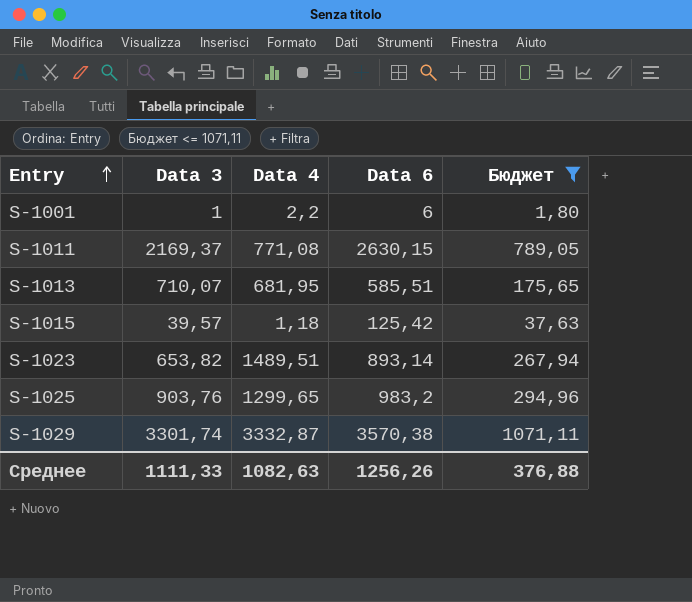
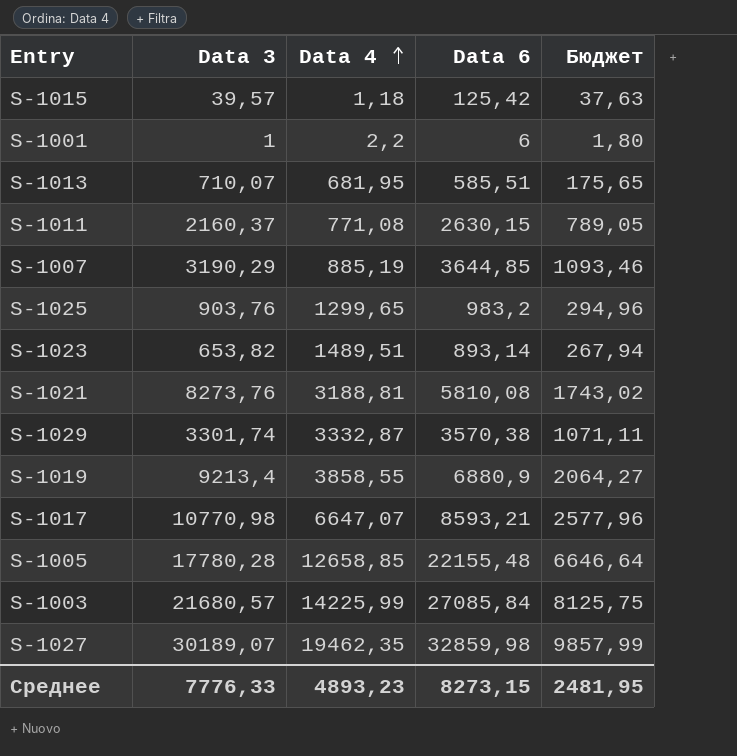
filter: Бюджет <= 1071,11 -> none
row order: Entry ascending -> Data 4 ascending
S-1011 | Data 3: 2169,37 -> 2160,37
Среднее | Data 3: 1111,33 -> 7776,33
Среднее | Data 4: 1082,63 -> 4893,23
Среднее | Data 6: 1256,26 -> 8273,15
Среднее | Бюджет: 376,88 -> 2481,95

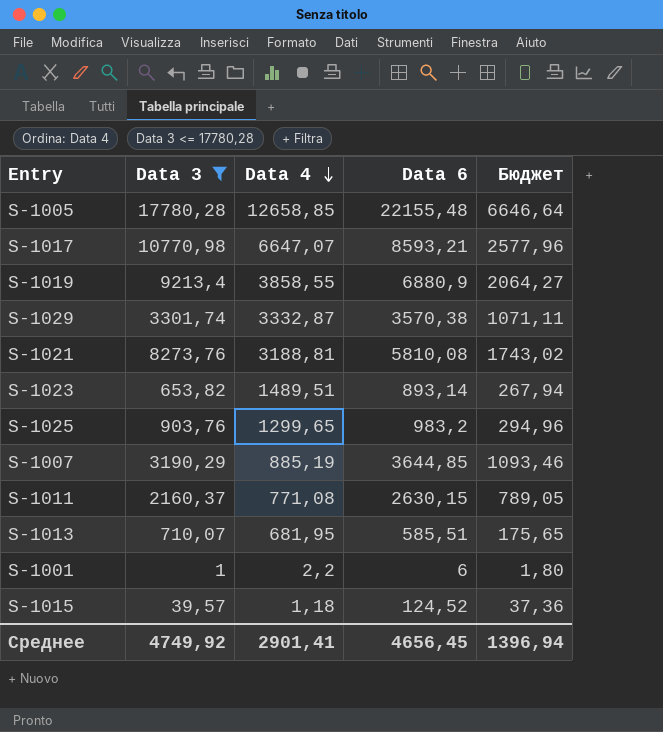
filter: none -> Data 3 <= 17780,28
row order: Data 4 ascending -> Data 4 descending
S-1015 | Data 6: 125,42 -> 124,52
S-1015 | Бюджет: 37,63 -> 37,36
Среднее | Data 3: 7776,33 -> 4749,92
Среднее | Data 4: 4893,23 -> 2901,41
Среднее | Data 6: 8273,15 -> 4656,45
Среднее | Бюджет: 2481,95 -> 1396,94

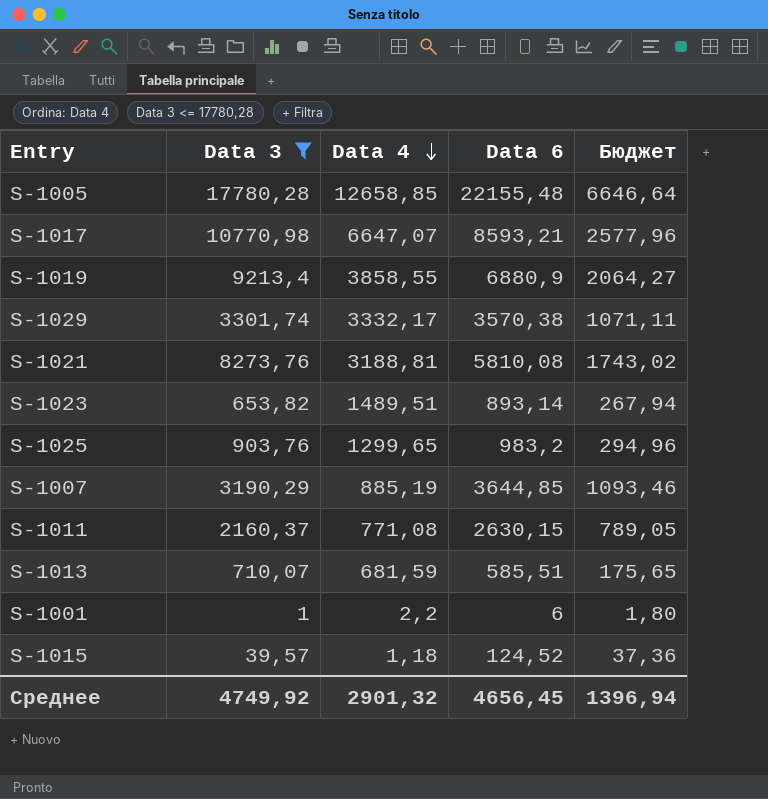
S-1029 | Data 4: 3332,87 -> 3332,17
S-1013 | Data 4: 681,95 -> 681,59
Среднее | Data 4: 2901,41 -> 2901,32

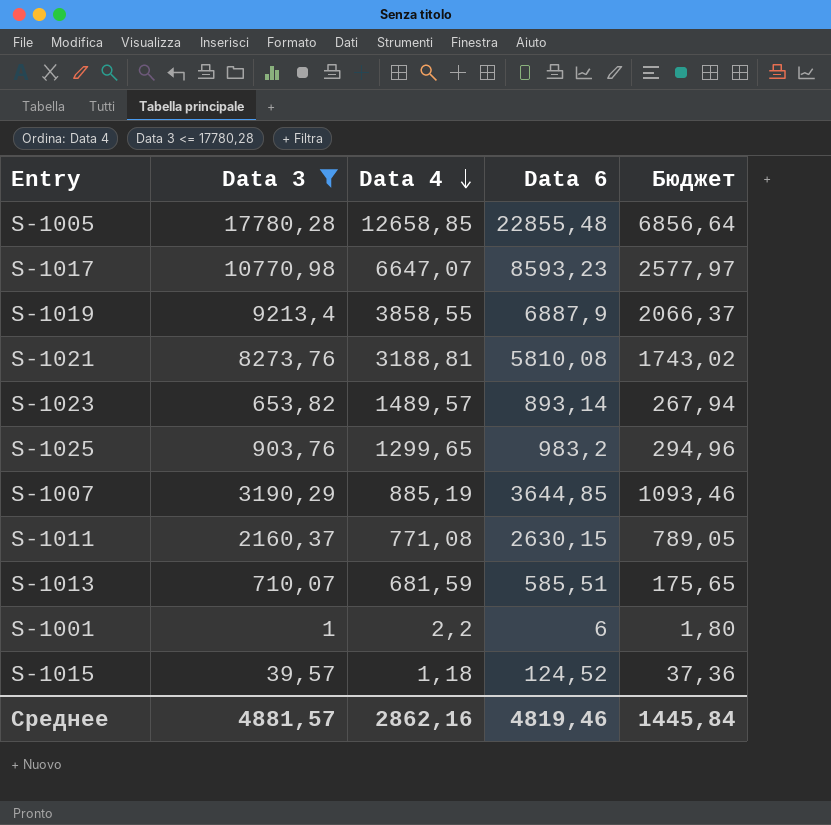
row S-1029: 3301,74 | 3332,17 | 3570,38 | 1071,11 -> none
S-1005 | Data 6: 22155,48 -> 22855,48
S-1005 | Бюджет: 6646,64 -> 6856,64
S-1017 | Data 6: 8593,21 -> 8593,23
S-1017 | Бюджет: 2577,96 -> 2577,97
S-1019 | Data 6: 6880,9 -> 6887,9
S-1019 | Бюджет: 2064,27 -> 2066,37
S-1023 | Data 4: 1489,51 -> 1489,57
Среднее | Data 3: 4749,92 -> 4881,57
Среднее | Data 4: 2901,32 -> 2862,16
Среднее | Data 6: 4656,45 -> 4819,46
Среднее | Бюджет: 1396,94 -> 1445,84

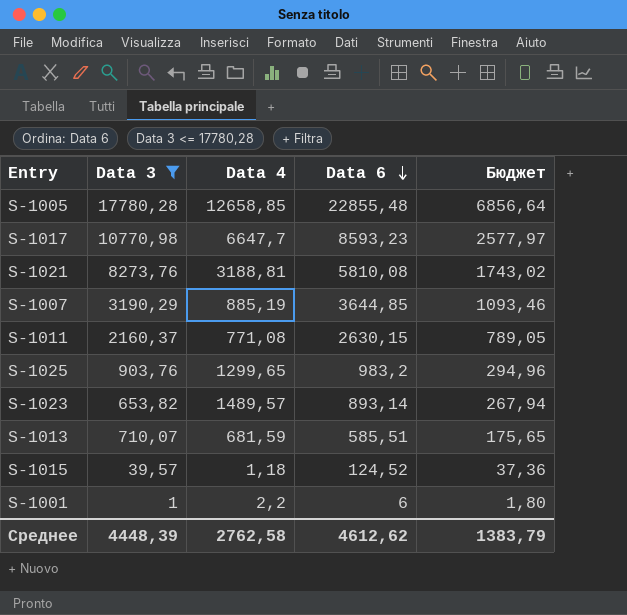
row order: Data 4 descending -> Data 6 descending
row S-1019: 9213,4 | 3858,55 | 6887,9 | 2066,37 -> none
S-1017 | Data 4: 6647,07 -> 6647,7
Среднее | Data 3: 4881,57 -> 4448,39
Среднее | Data 4: 2862,16 -> 2762,58
Среднее | Data 6: 4819,46 -> 4612,62
Среднее | Бюджет: 1445,84 -> 1383,79

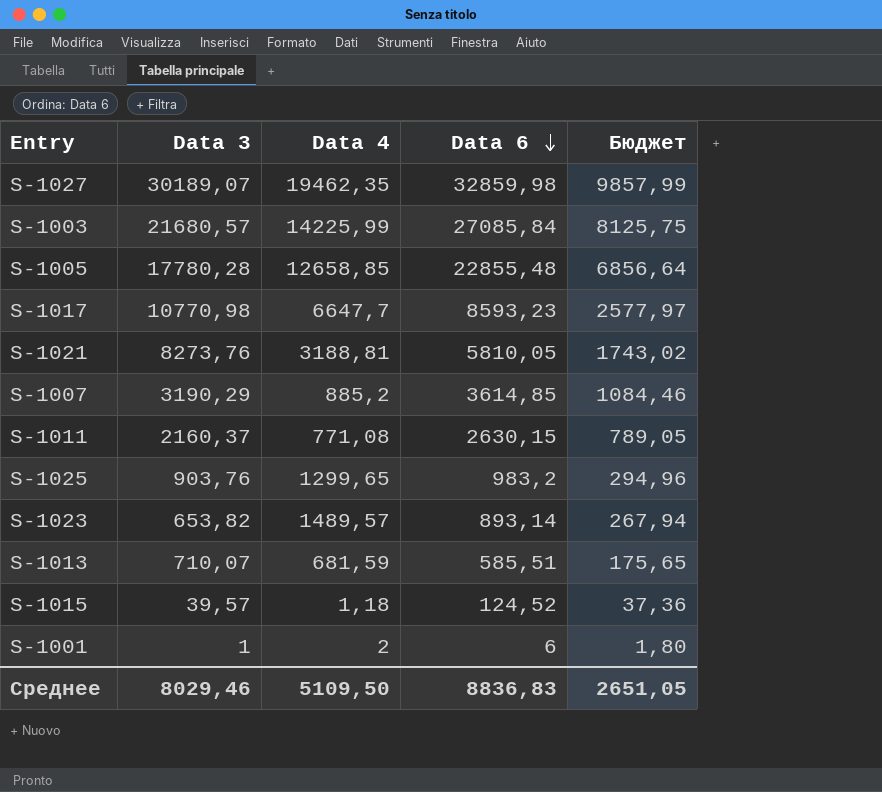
filter: Data 3 <= 17780,28 -> none
S-1021 | Data 6: 5810,08 -> 5810,05
S-1007 | Data 4: 885,19 -> 885,2
S-1007 | Data 6: 3644,85 -> 3614,85
S-1007 | Бюджет: 1093,46 -> 1084,46
S-1001 | Data 4: 2,2 -> 2
Среднее | Data 3: 4448,39 -> 8029,46
Среднее | Data 4: 2762,58 -> 5109,50
Среднее | Data 6: 4612,62 -> 8836,83
Среднее | Бюджет: 1383,79 -> 2651,05

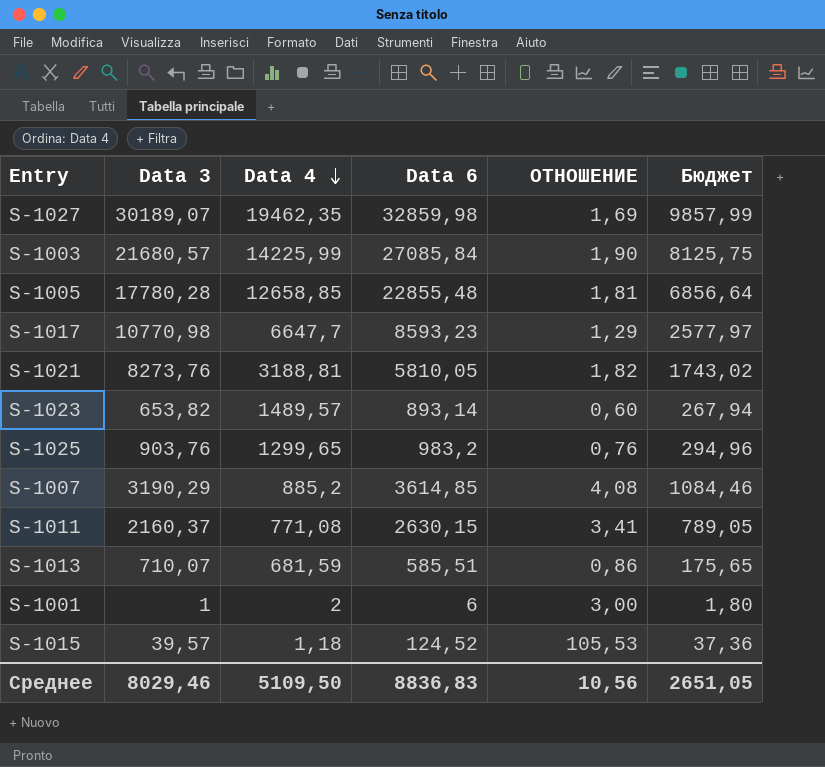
row order: Data 6 descending -> Data 4 descending
column ОТНОШЕНИЕ | formula: none -> [Data 6] / [Data 4]

